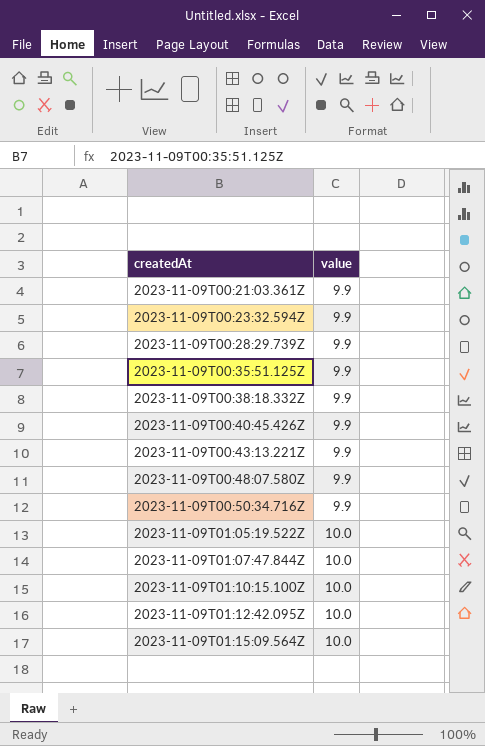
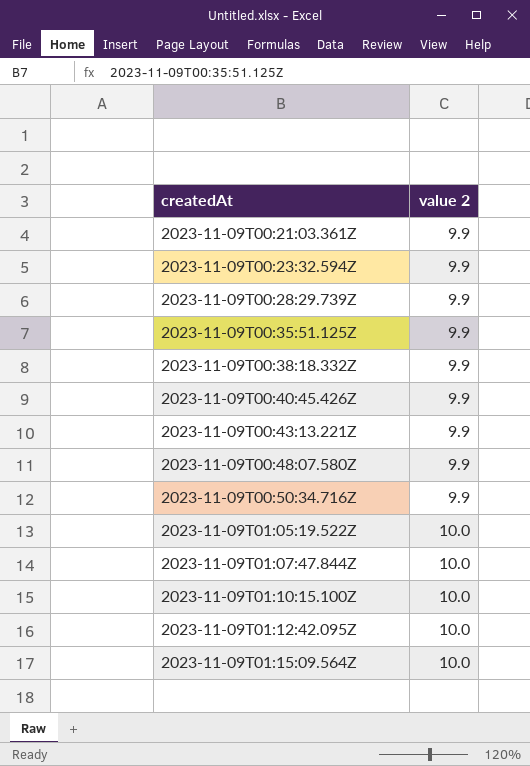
column name: value -> value 2

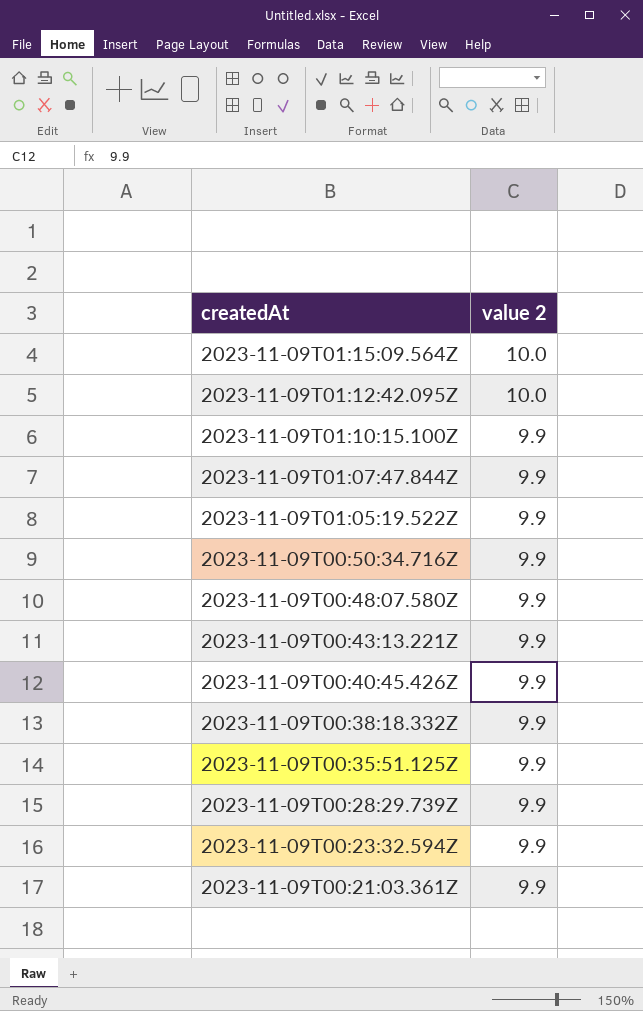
row order: createdAt ascending -> createdAt descending
2023-11-09T01:10:15.100Z | value 2: 10.0 -> 9.9
2023-11-09T01:07:47.844Z | value 2: 10.0 -> 9.9
2023-11-09T01:05:19.522Z | value 2: 10.0 -> 9.9

